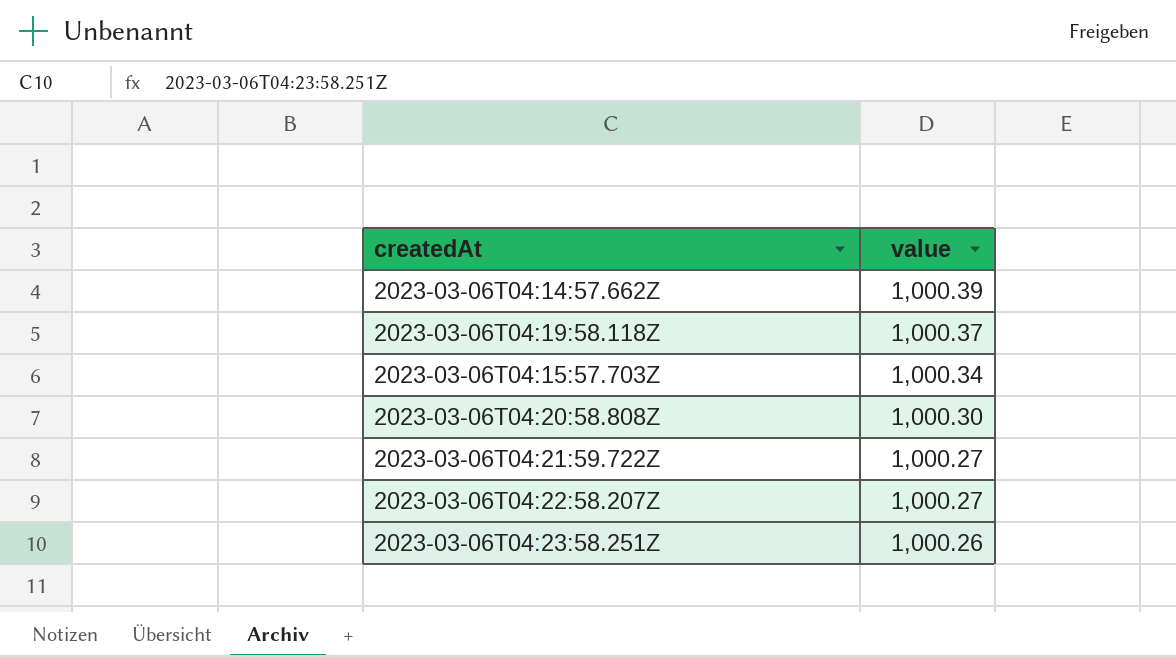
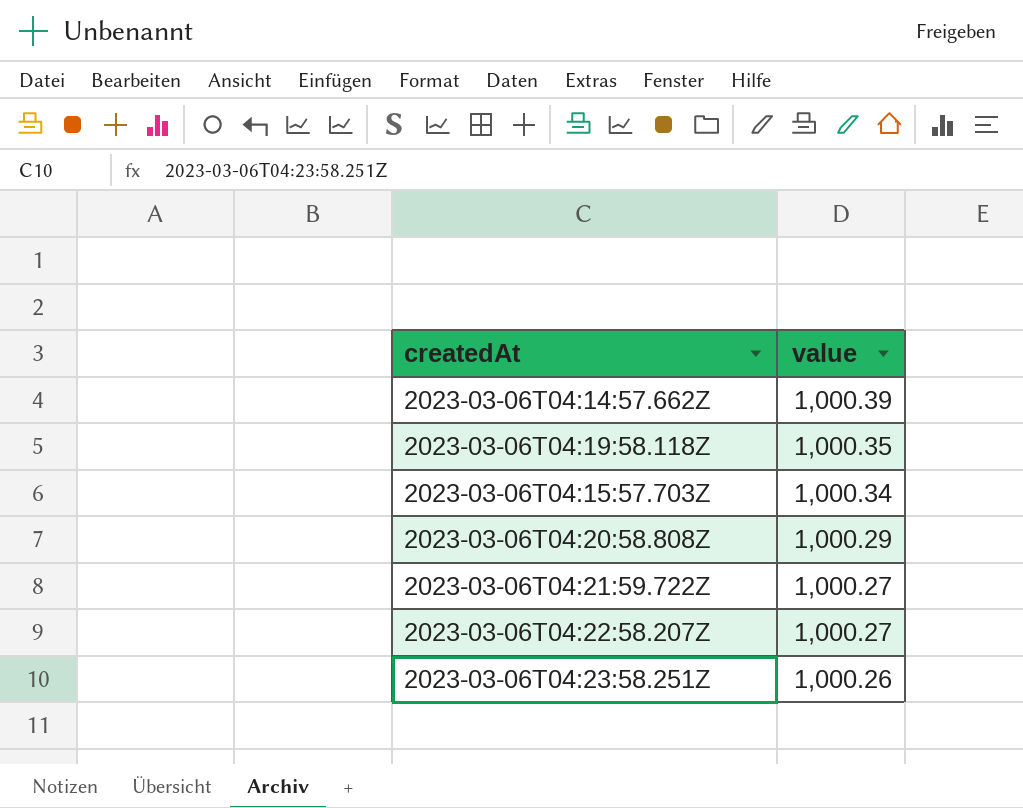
2023-03-06T04:19:58.118Z | value: 1,000.37 -> 1,000.35
2023-03-06T04:20:58.808Z | value: 1,000.30 -> 1,000.29

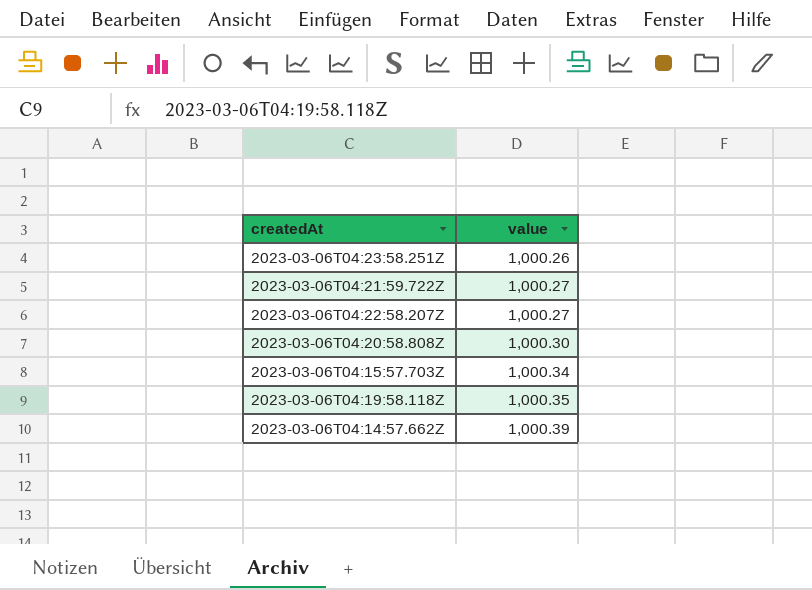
row order: value descending -> value ascending
2023-03-06T04:20:58.808Z | value: 1,000.29 -> 1,000.30

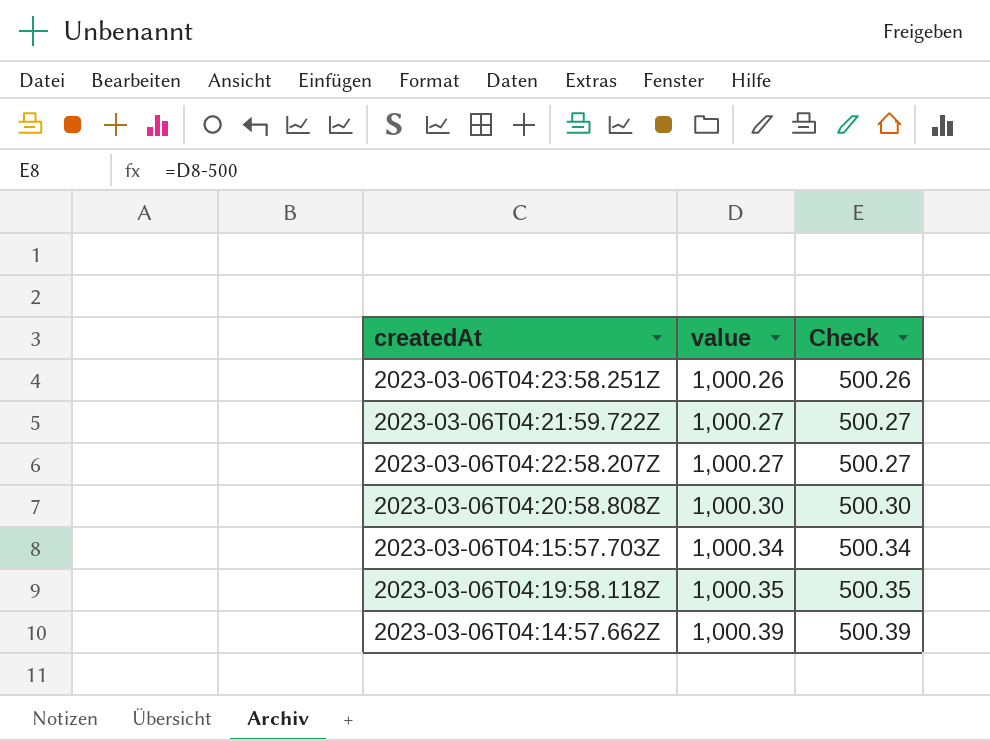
column Check | formula: none -> [value] - 500

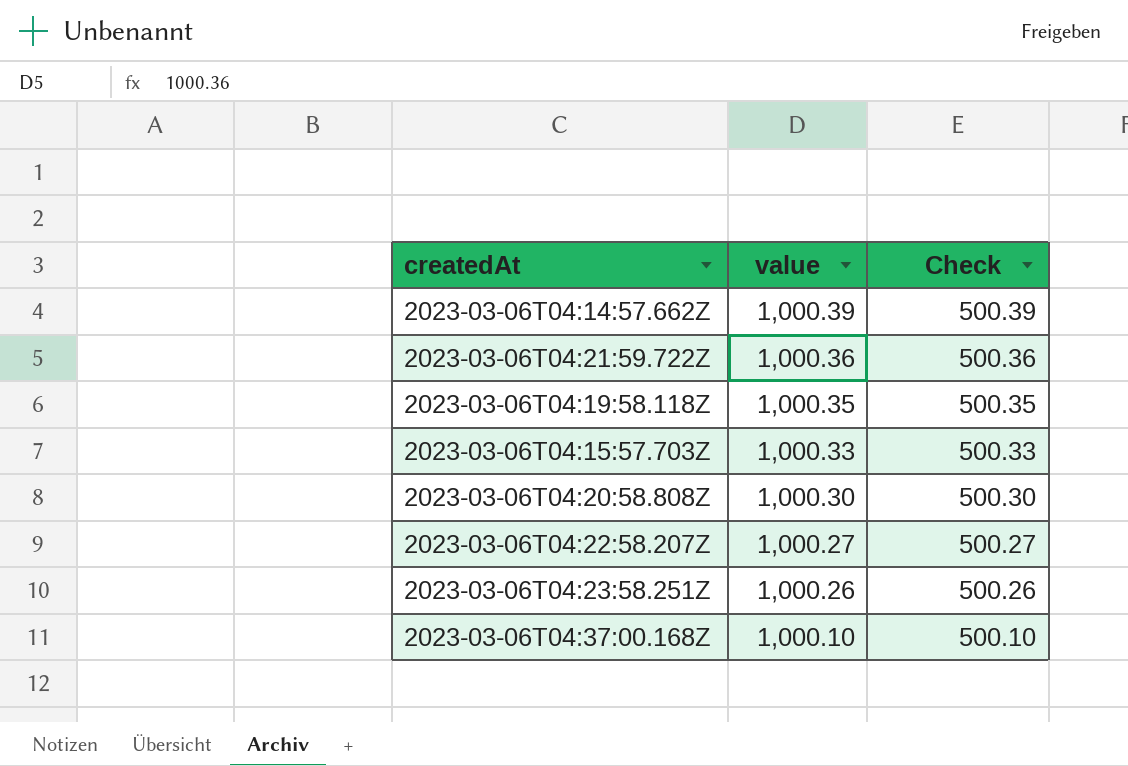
row order: value ascending -> value descending
2023-03-06T04:21:59.722Z | value: 1,000.27 -> 1,000.36
2023-03-06T04:21:59.722Z | Check: 500.27 -> 500.36
2023-03-06T04:15:57.703Z | value: 1,000.34 -> 1,000.33
2023-03-06T04:15:57.703Z | Check: 500.34 -> 500.33
row 2023-03-06T04:37:00.168Z: none -> 1,000.10 | 500.10

